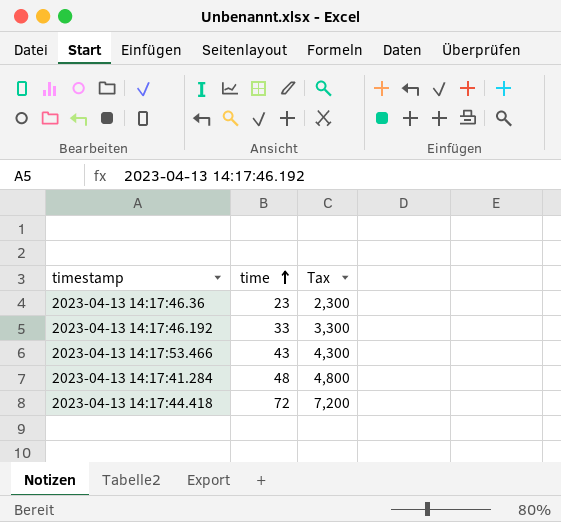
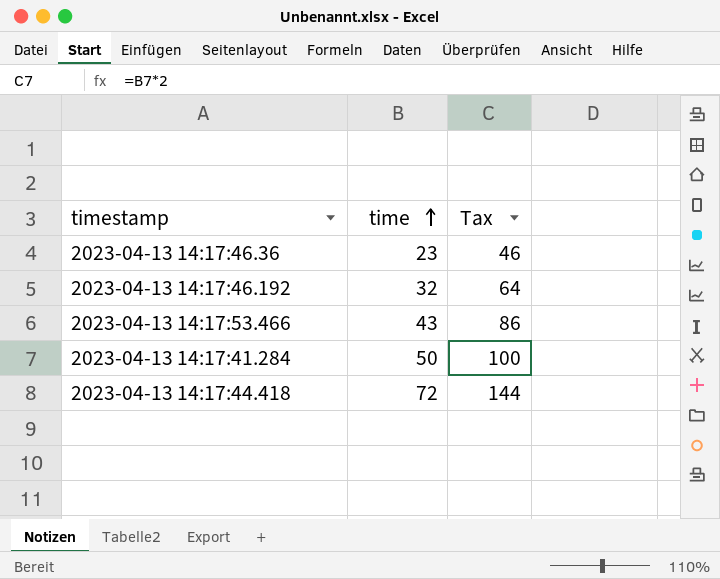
column Tax | formula: [time] * 100 -> [time] * 2
2023-04-13 14:17:46.192 | time: 33 -> 32
2023-04-13 14:17:41.284 | time: 48 -> 50

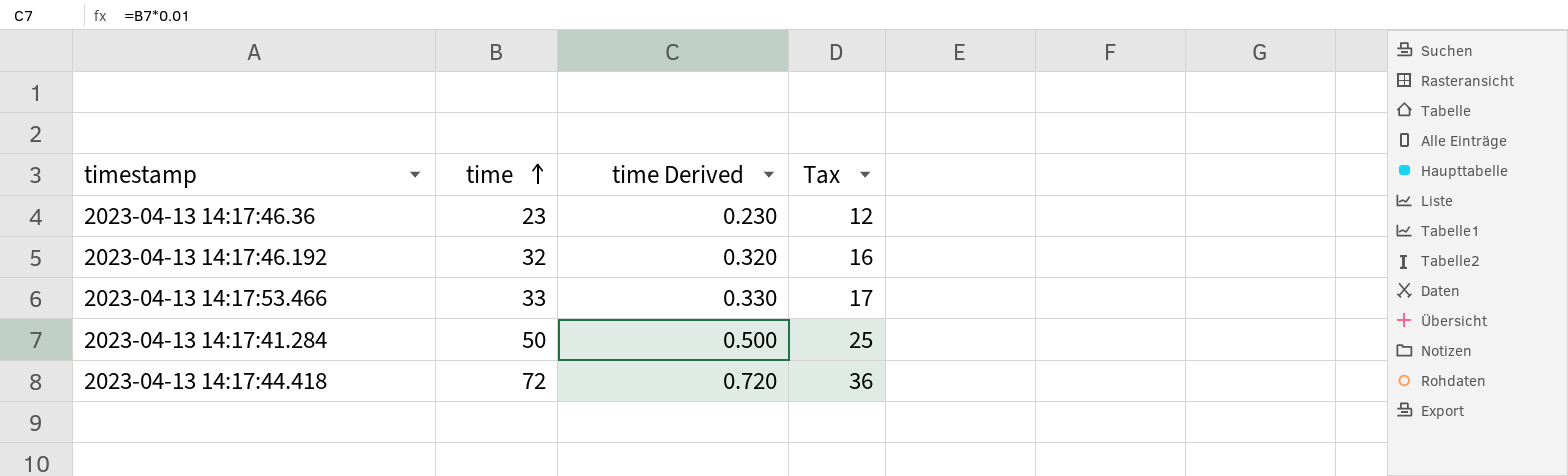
column time Derived | formula: none -> [time] * 0.01
column Tax | formula: [time] * 2 -> [time] * 0.5
2023-04-13 14:17:53.466 | time: 43 -> 33

